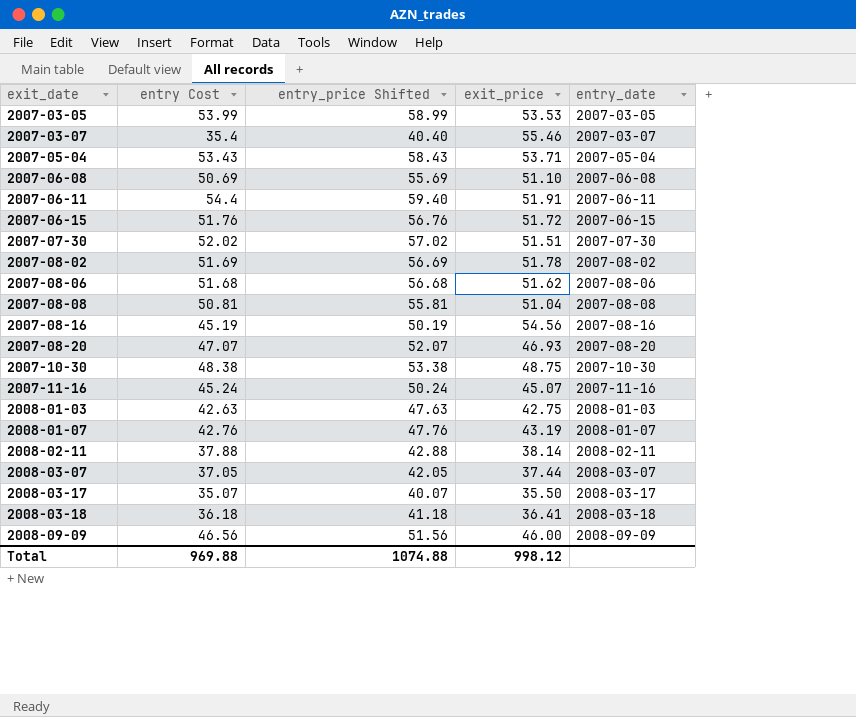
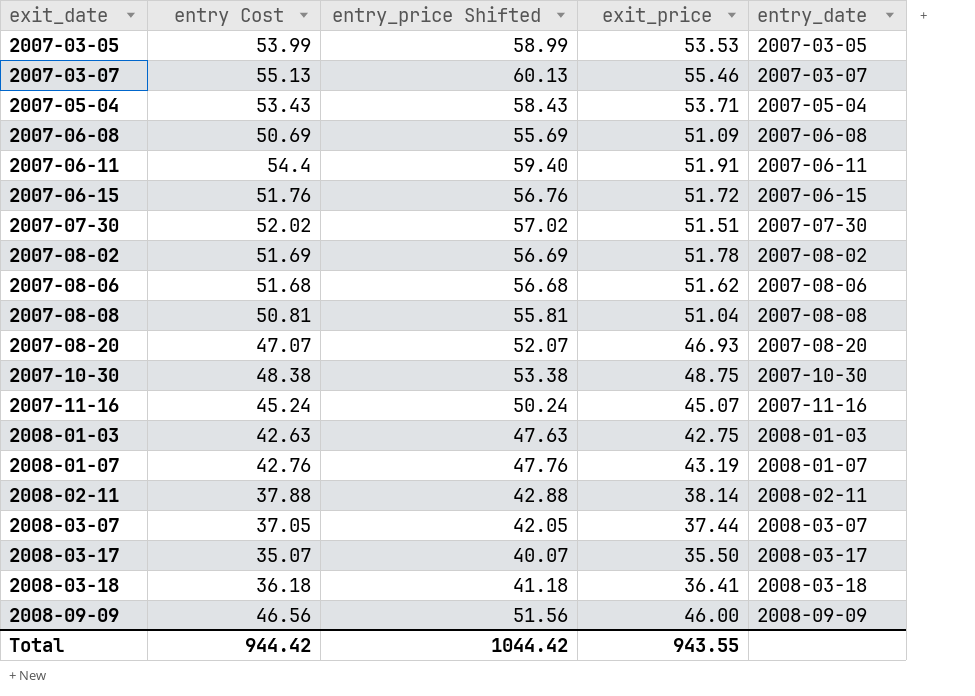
row 2007-08-16: 45.19 | 50.19 | 54.56 | 2007-08-16 -> none
2007-03-07 | entry Cost: 35.4 -> 55.13
2007-03-07 | entry_price Shifted: 40.40 -> 60.13
2007-06-08 | exit_price: 51.10 -> 51.09
Total | entry Cost: 969.88 -> 944.42
Total | entry_price Shifted: 1074.88 -> 1044.42
Total | exit_price: 998.12 -> 943.55

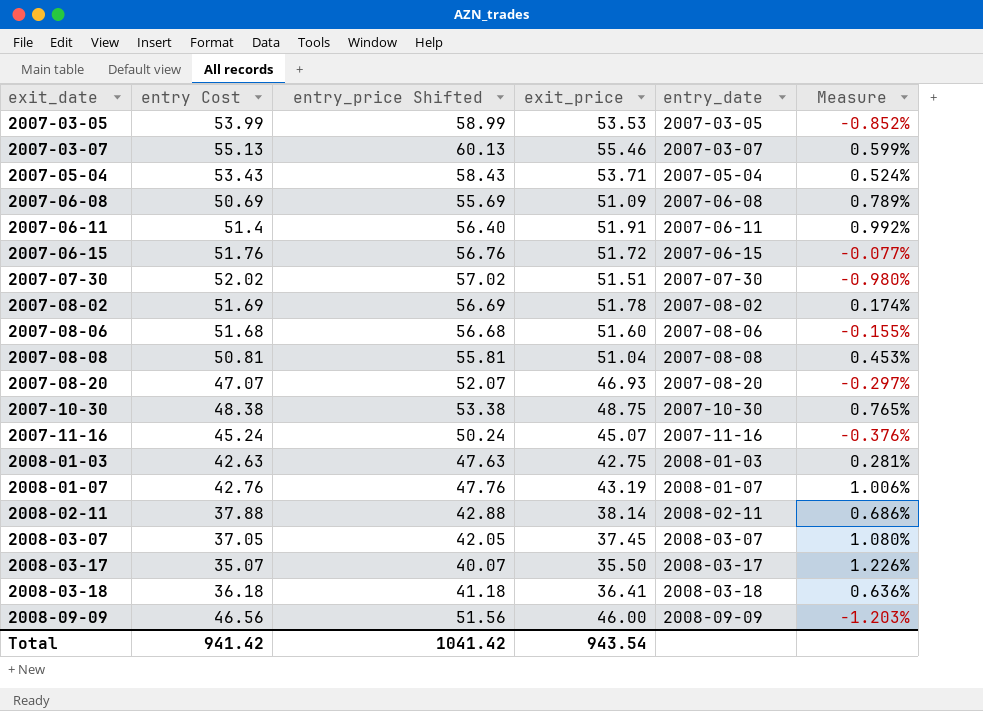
column Measure | formula: none -> ([exit_price] - [entry Cost]) / [entry Cost]
2007-06-11 | entry Cost: 54.4 -> 51.4
2007-06-11 | entry_price Shifted: 59.40 -> 56.40
2007-08-06 | exit_price: 51.62 -> 51.60
2008-03-07 | exit_price: 37.44 -> 37.45
Total | entry Cost: 944.42 -> 941.42
Total | entry_price Shifted: 1044.42 -> 1041.42
Total | exit_price: 943.55 -> 943.54

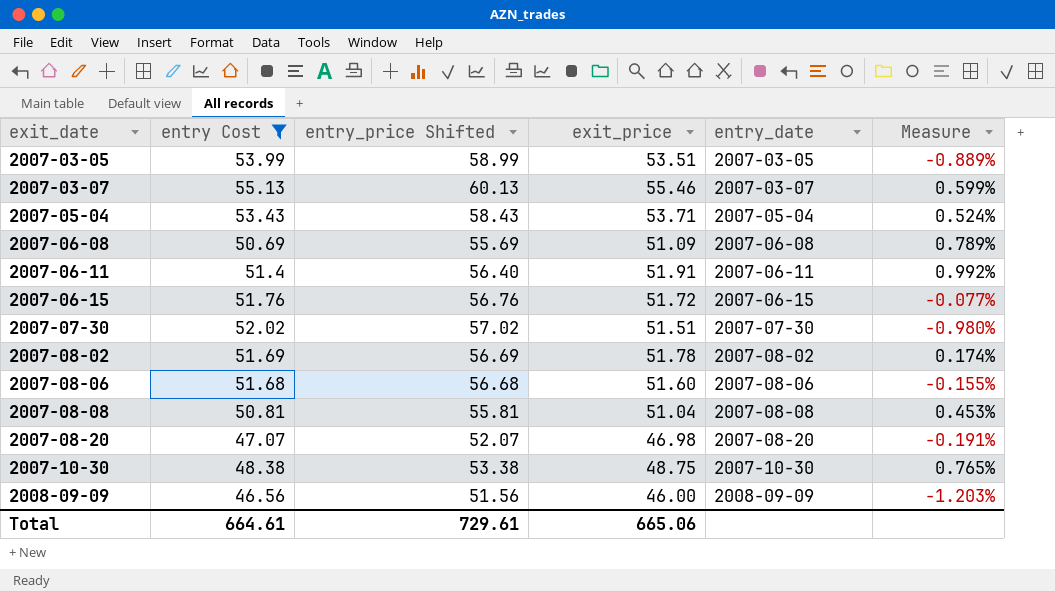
filter: none -> entry Cost >= 46.56
2007-03-05 | exit_price: 53.53 -> 53.51
2007-03-05 | Measure: -0.852% -> -0.889%
2007-08-20 | exit_price: 46.93 -> 46.98
2007-08-20 | Measure: -0.297% -> -0.191%
Total | entry Cost: 941.42 -> 664.61
Total | entry_price Shifted: 1041.42 -> 729.61
Total | exit_price: 943.54 -> 665.06

